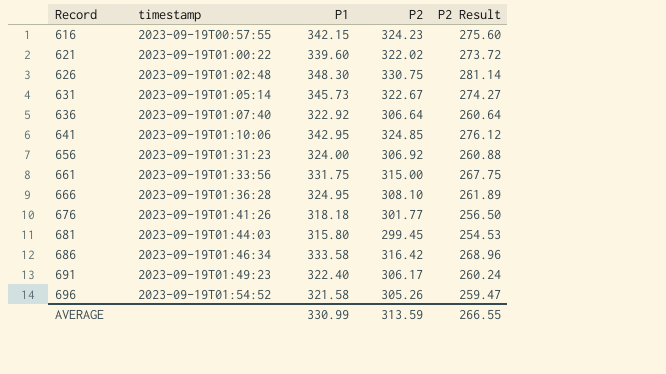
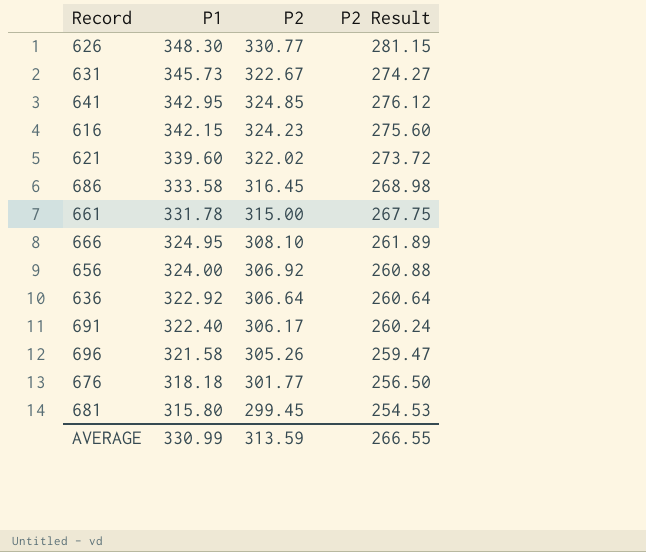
row order: Record ascending -> P1 descending
column timestamp | position: 2 -> none
626 | P2: 330.75 -> 330.77
626 | P2 Result: 281.14 -> 281.15
686 | P2: 316.42 -> 316.45
686 | P2 Result: 268.96 -> 268.98
661 | P1: 331.75 -> 331.78

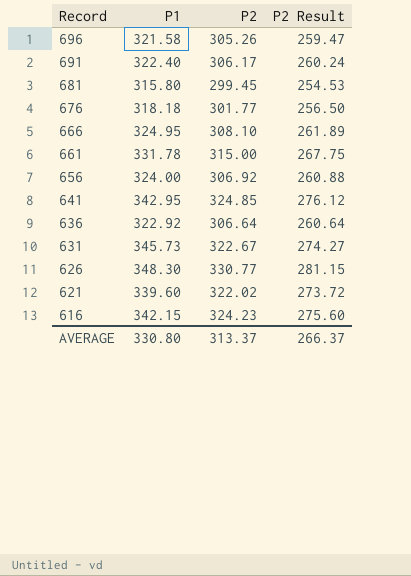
row order: P1 descending -> Record descending
row 686: 333.58 | 316.45 | 268.98 -> none
AVERAGE | P1: 330.99 -> 330.80
AVERAGE | P2: 313.59 -> 313.37
AVERAGE | P2 Result: 266.55 -> 266.37

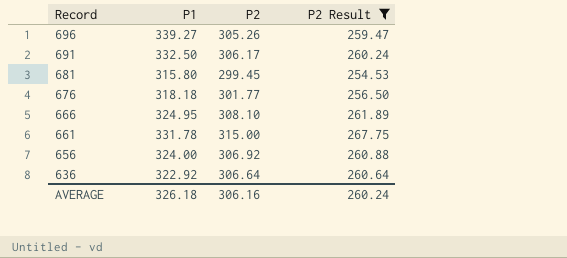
filter: none -> P2 Result <= 267.75
696 | P1: 321.58 -> 339.27
691 | P1: 322.40 -> 332.50
AVERAGE | P1: 330.80 -> 326.18
AVERAGE | P2: 313.37 -> 306.16
AVERAGE | P2 Result: 266.37 -> 260.24

